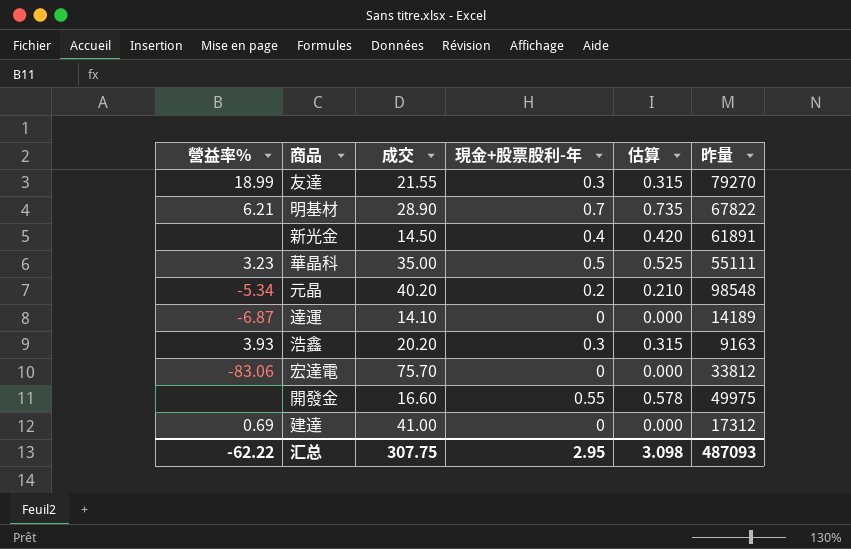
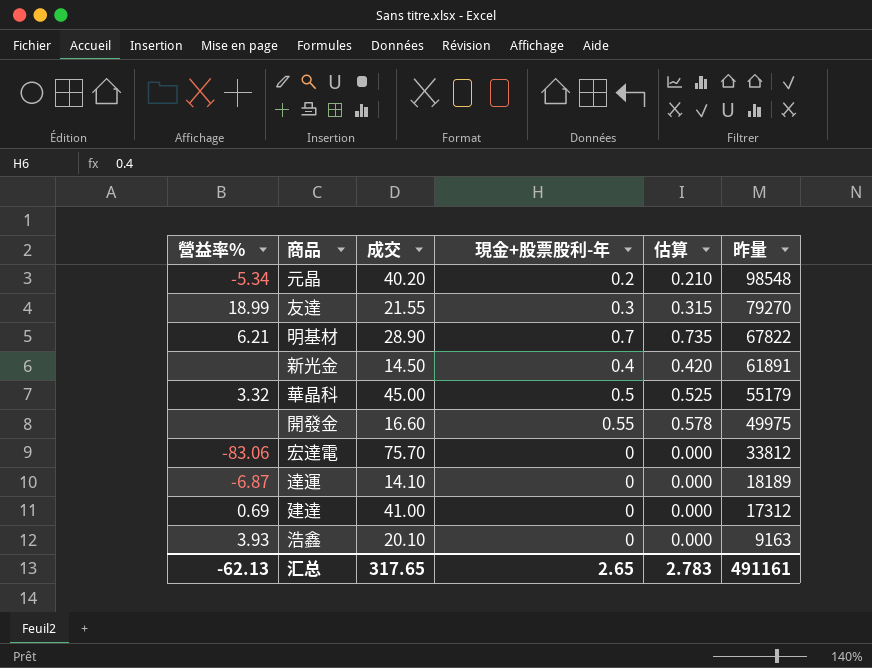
row order: none -> 昨量 descending
華晶科 | 營益率%: 3.23 -> 3.32
華晶科 | 成交: 35.00 -> 45.00
華晶科 | 昨量: 55111 -> 55179
達運 | 昨量: 14189 -> 18189
浩鑫 | 成交: 20.20 -> 20.10
浩鑫 | 現金+股票股利-年: 0.3 -> 0
浩鑫 | 估算: 0.315 -> 0.000
汇总 | 營益率%: -62.22 -> -62.13
汇总 | 成交: 307.75 -> 317.65
汇总 | 現金+股票股利-年: 2.95 -> 2.65
汇总 | 估算: 3.098 -> 2.783
汇总 | 昨量: 487093 -> 491161

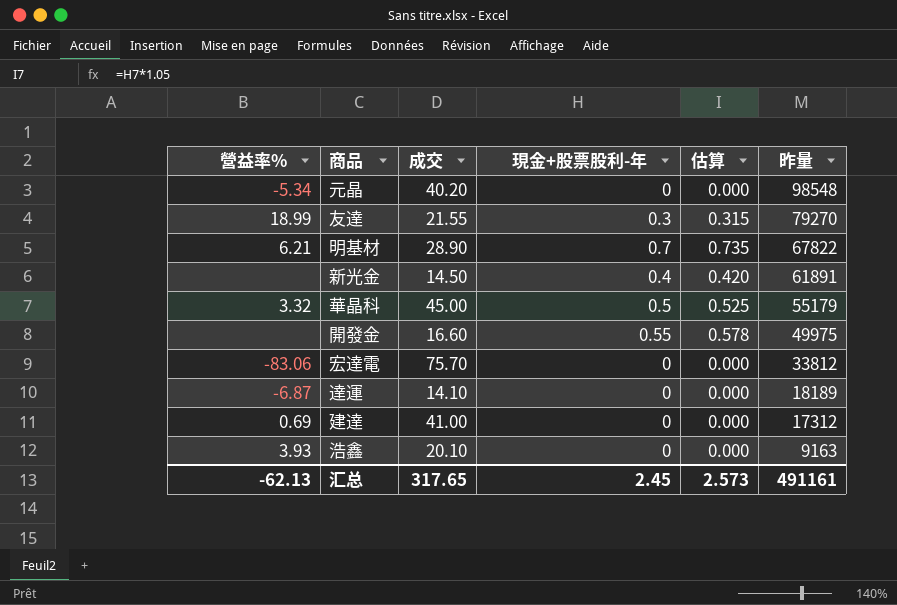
元晶 | 現金+股票股利-年: 0.2 -> 0
元晶 | 估算: 0.210 -> 0.000
汇总 | 現金+股票股利-年: 2.65 -> 2.45
汇总 | 估算: 2.783 -> 2.573

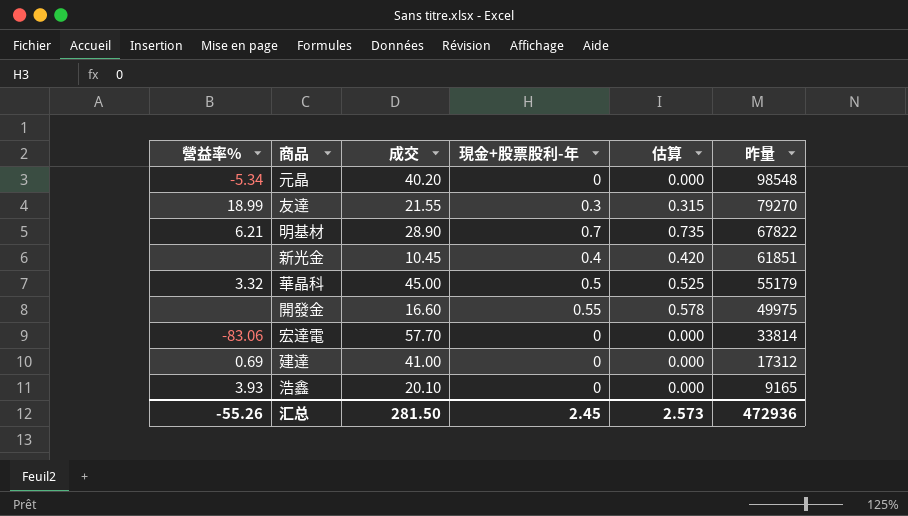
row 達運: -6.87 | 14.10 | 0 | 0.000 | 18189 -> none
新光金 | 成交: 14.50 -> 10.45
新光金 | 昨量: 61891 -> 61851
宏達電 | 成交: 75.70 -> 57.70
宏達電 | 昨量: 33812 -> 33814
浩鑫 | 昨量: 9163 -> 9165
汇总 | 營益率%: -62.13 -> -55.26
汇总 | 成交: 317.65 -> 281.50
汇总 | 昨量: 491161 -> 472936

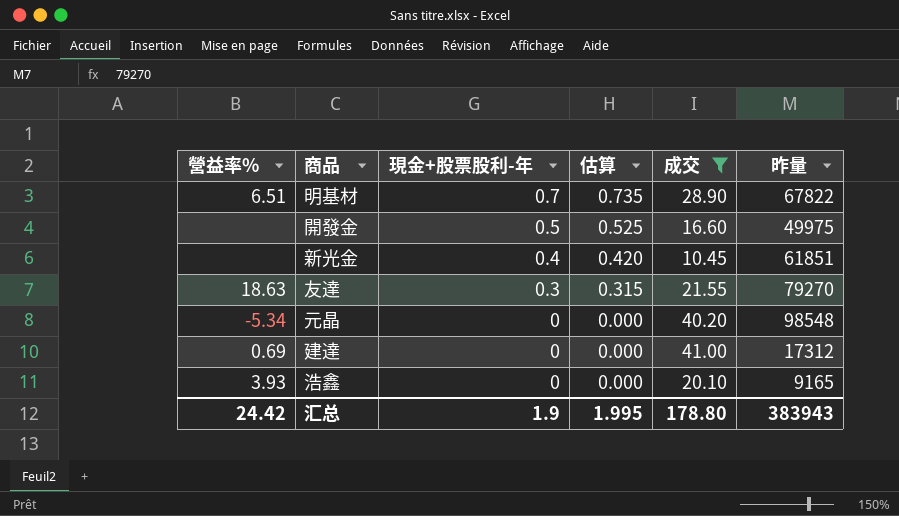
filter: none -> 成交 <= 41.00
row order: 昨量 descending -> 現金+股票股利-年 descending
column 成交 | position: 3 -> 5
明基材 | 營益率%: 6.21 -> 6.51
開發金 | 現金+股票股利-年: 0.55 -> 0.5
開發金 | 估算: 0.578 -> 0.525
友達 | 營益率%: 18.99 -> 18.63
汇总 | 營益率%: -55.26 -> 24.42
汇总 | 現金+股票股利-年: 2.45 -> 1.9
汇总 | 估算: 2.573 -> 1.995
汇总 | 成交: 281.50 -> 178.80
汇总 | 昨量: 472936 -> 383943

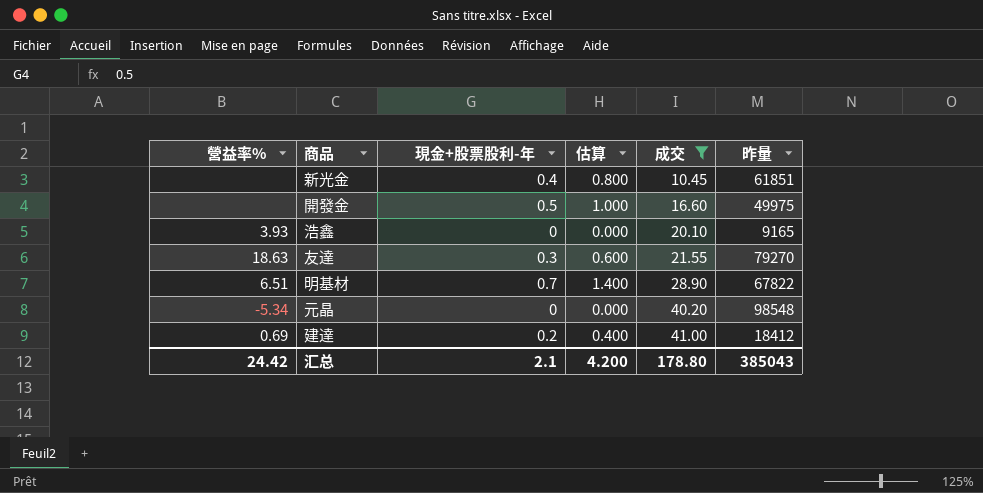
row order: 現金+股票股利-年 descending -> 成交 ascending
column 估算 | formula: [現金+股票股利-年] * 1.05 -> [現金+股票股利-年] * 2
建達 | 現金+股票股利-年: 0 -> 0.2
建達 | 昨量: 17312 -> 18412
汇总 | 現金+股票股利-年: 1.9 -> 2.1
汇总 | 估算: 1.995 -> 4.200
汇总 | 昨量: 383943 -> 385043

